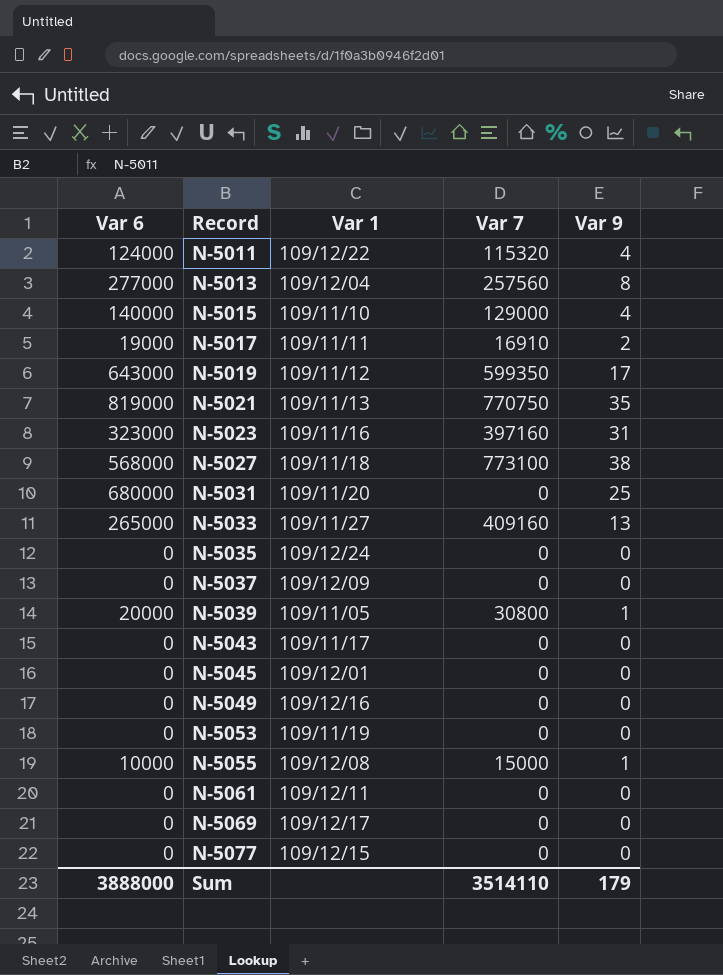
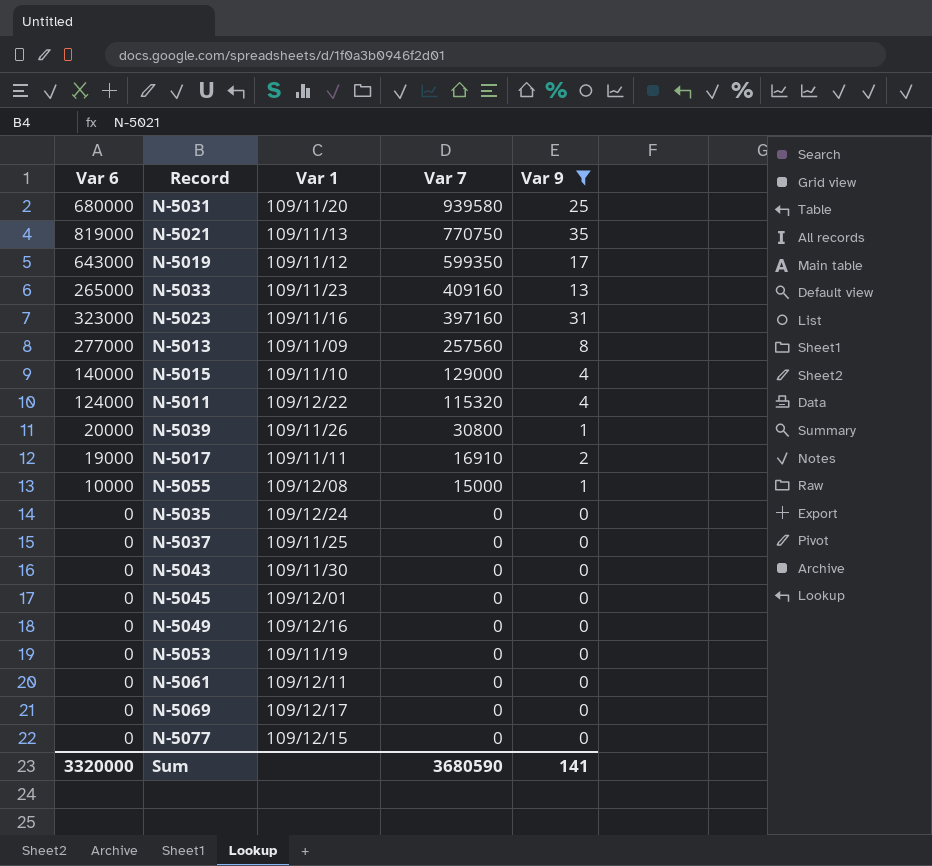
filter: none -> Var 9 != 38
row order: Record ascending -> Var 7 descending
N-5031 | Var 7: 0 -> 939580
N-5033 | Var 1: 109/11/27 -> 109/11/23
N-5013 | Var 1: 109/12/04 -> 109/11/09
N-5039 | Var 1: 109/11/05 -> 109/11/26
N-5037 | Var 1: 109/12/09 -> 109/11/25
N-5043 | Var 1: 109/11/17 -> 109/11/30
Sum | Var 6: 3888000 -> 3320000
Sum | Var 7: 3514110 -> 3680590
Sum | Var 9: 179 -> 141

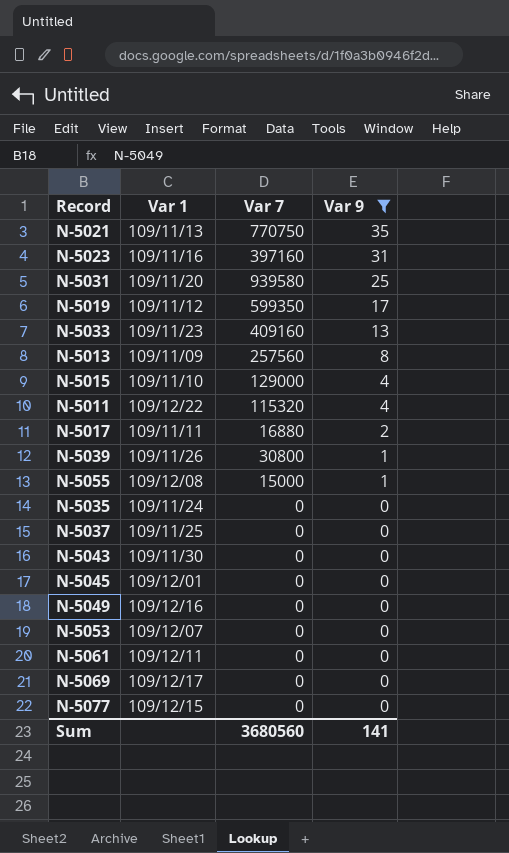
row order: Var 7 descending -> Var 9 descending
column Var 6 | position: 1 -> none
N-5017 | Var 7: 16910 -> 16880
N-5035 | Var 1: 109/12/24 -> 109/11/24
N-5053 | Var 1: 109/11/19 -> 109/12/07
Sum | Var 7: 3680590 -> 3680560

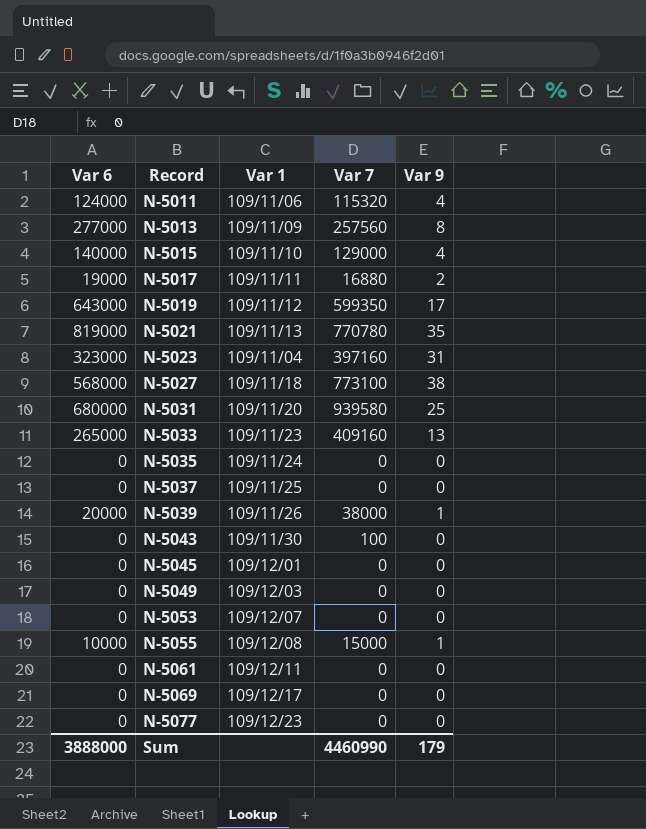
filter: Var 9 != 38 -> none
row order: Var 9 descending -> Record ascending
column Var 6 | position: none -> 1
N-5011 | Var 1: 109/12/22 -> 109/11/06
N-5021 | Var 7: 770750 -> 770780
N-5023 | Var 1: 109/11/16 -> 109/11/04
N-5039 | Var 7: 30800 -> 38000
N-5043 | Var 7: 0 -> 100
N-5049 | Var 1: 109/12/16 -> 109/12/03
N-5077 | Var 1: 109/12/15 -> 109/12/23
Sum | Var 7: 3680560 -> 4460990
Sum | Var 9: 141 -> 179

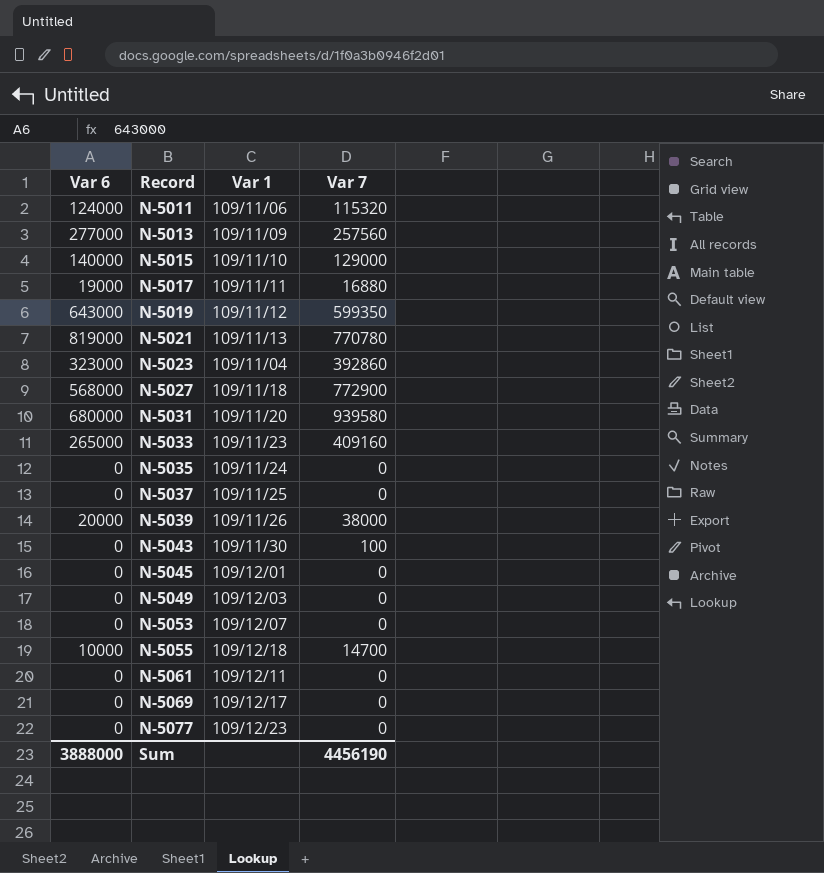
column Var 9 | position: 5 -> none
N-5023 | Var 7: 397160 -> 392860
N-5027 | Var 7: 773100 -> 772900
N-5055 | Var 1: 109/12/08 -> 109/12/18
N-5055 | Var 7: 15000 -> 14700
Sum | Var 7: 4460990 -> 4456190

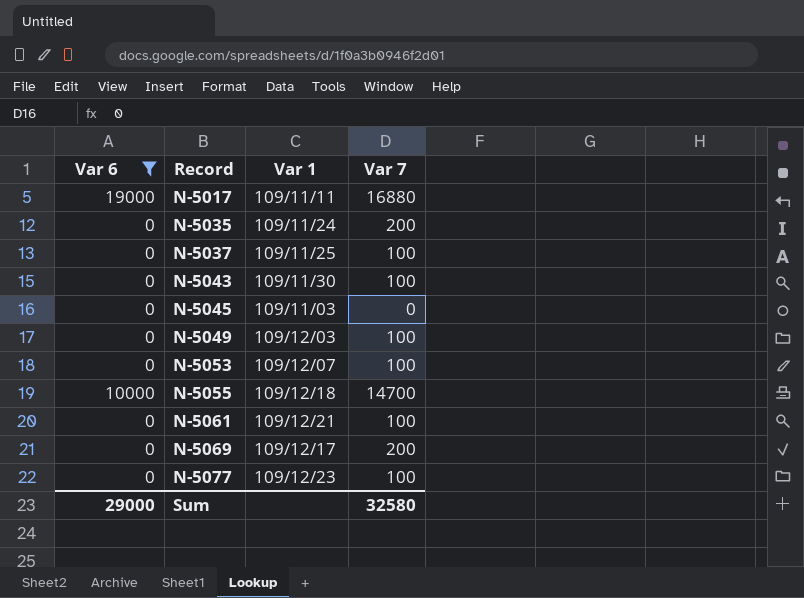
filter: none -> Var 6 <= 19000
N-5035 | Var 7: 0 -> 200
N-5037 | Var 7: 0 -> 100
N-5045 | Var 1: 109/12/01 -> 109/11/03
N-5049 | Var 7: 0 -> 100
N-5053 | Var 7: 0 -> 100
N-5061 | Var 1: 109/12/11 -> 109/12/21
N-5061 | Var 7: 0 -> 100
N-5069 | Var 7: 0 -> 200
N-5077 | Var 7: 0 -> 100
Sum | Var 6: 3888000 -> 29000
Sum | Var 7: 4456190 -> 32580

